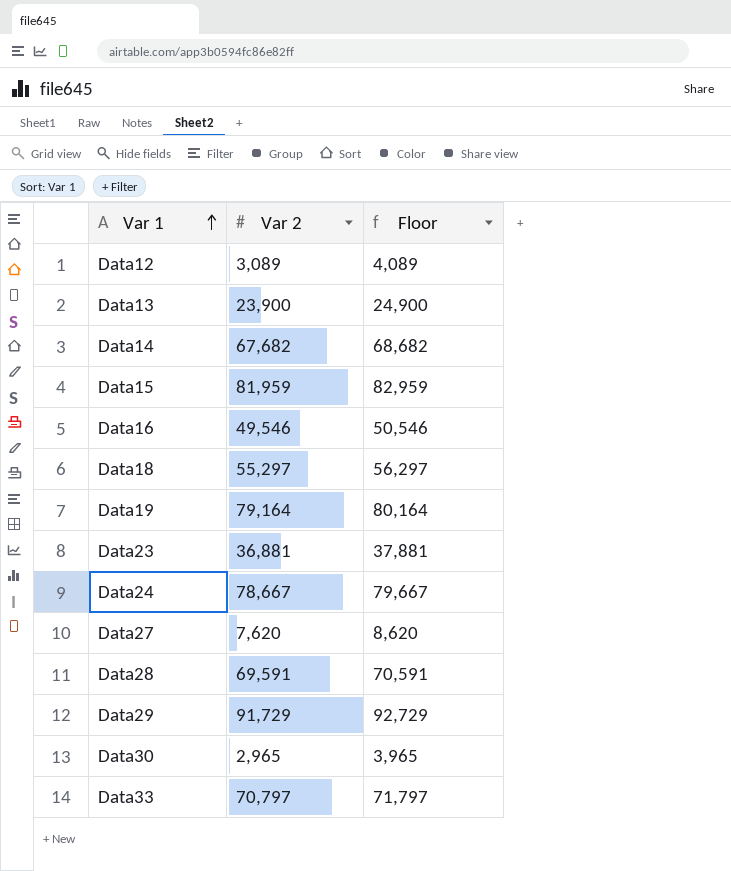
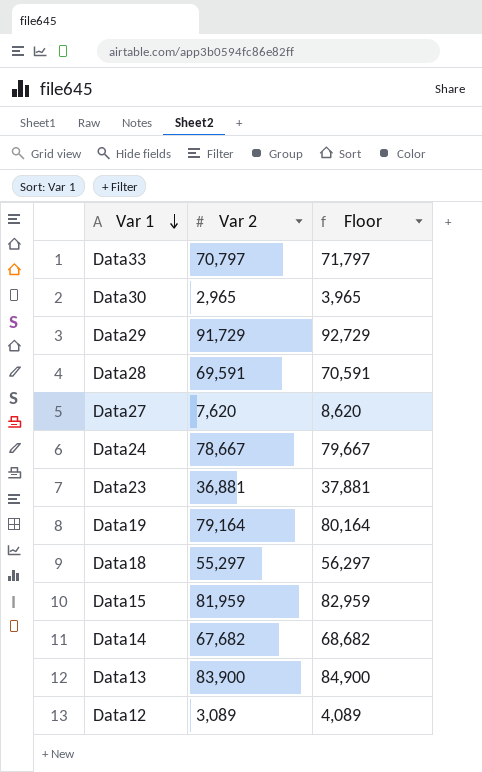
row order: Var 1 ascending -> Var 1 descending
row Data16: 49,546 | 50,546 -> none
Data13 | Var 2: 23,900 -> 83,900
Data13 | Floor: 24,900 -> 84,900

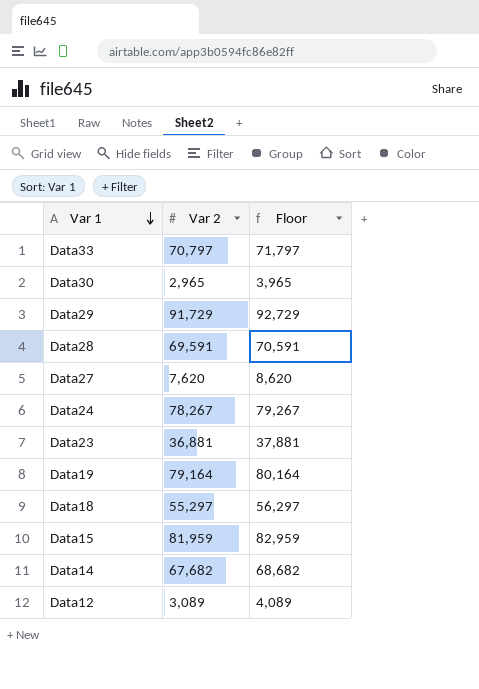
row Data13: 83,900 | 84,900 -> none
Data24 | Var 2: 78,667 -> 78,267
Data24 | Floor: 79,667 -> 79,267

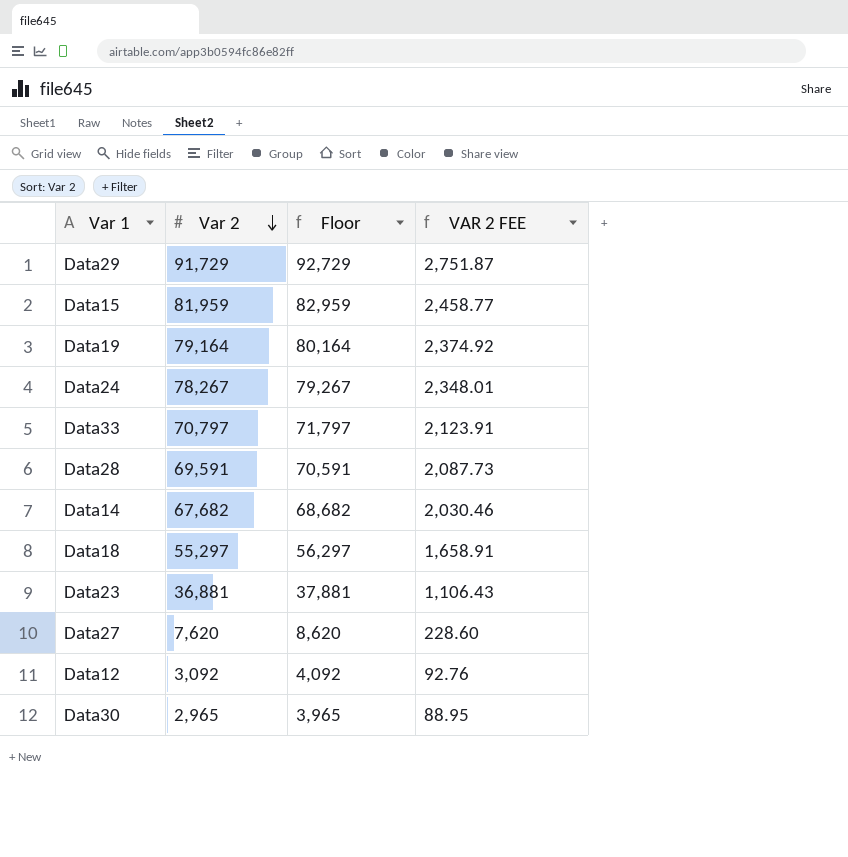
row order: Var 1 descending -> Var 2 descending
column VAR 2 FEE | formula: none -> [Var 2] * 0.03
Data12 | Var 2: 3,089 -> 3,092
Data12 | Floor: 4,089 -> 4,092

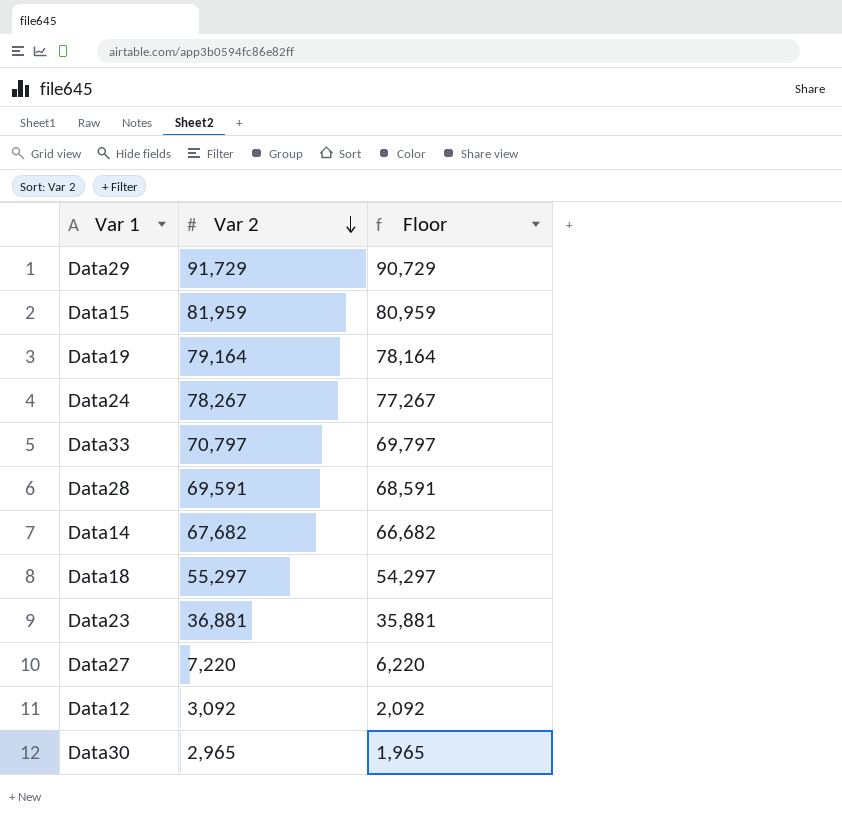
column VAR 2 FEE | formula: [Var 2] * 0.03 -> none
column Floor | formula: [Var 2] + 1000 -> [Var 2] - 1000
Data27 | Var 2: 7,620 -> 7,220

